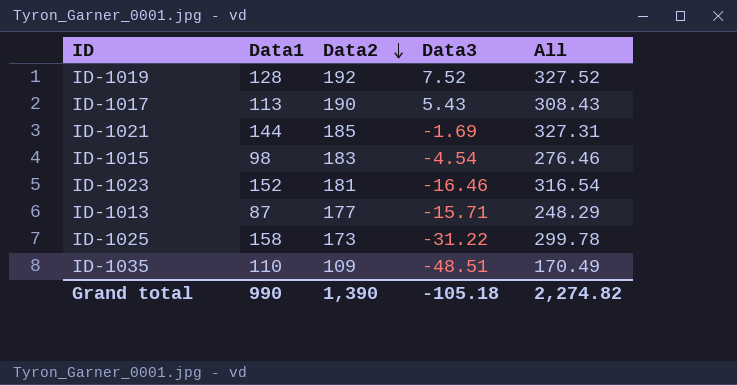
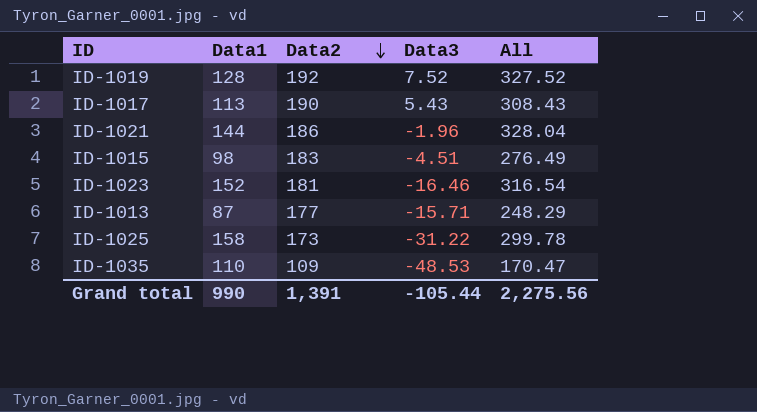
ID-1021 | Data2: 185 -> 186
ID-1021 | Data3: -1.69 -> -1.96
ID-1021 | All: 327.31 -> 328.04
ID-1015 | Data3: -4.54 -> -4.51
ID-1015 | All: 276.46 -> 276.49
ID-1035 | Data3: -48.51 -> -48.53
ID-1035 | All: 170.49 -> 170.47
Grand total | Data2: 1,390 -> 1,391
Grand total | Data3: -105.18 -> -105.44
Grand total | All: 2,274.82 -> 2,275.56

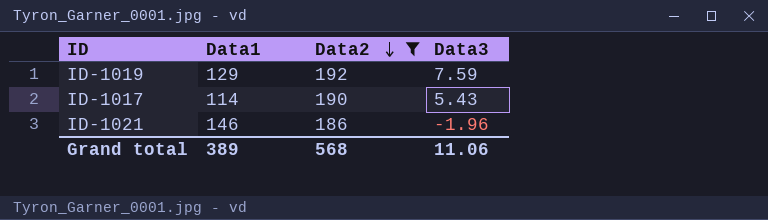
filter: none -> Data2 >= 186
column All | formula: [Data1] + [Data2] + [Data3] -> none
ID-1019 | Data1: 128 -> 129
ID-1019 | Data3: 7.52 -> 7.59
ID-1017 | Data1: 113 -> 114
ID-1021 | Data1: 144 -> 146
Grand total | Data1: 990 -> 389
Grand total | Data2: 1,391 -> 568
Grand total | Data3: -105.44 -> 11.06

